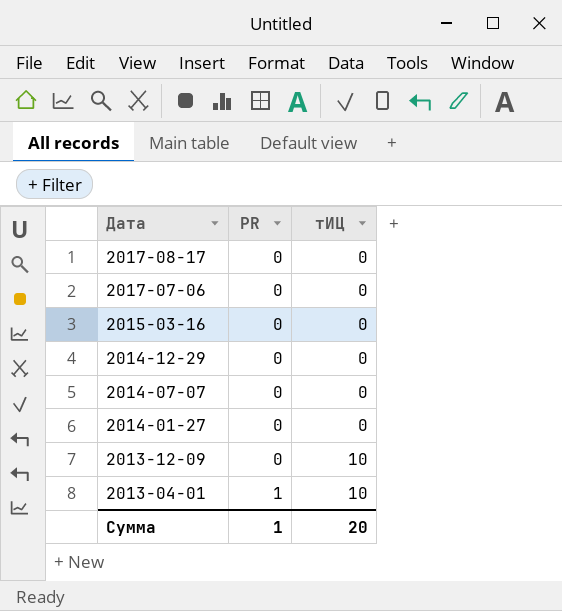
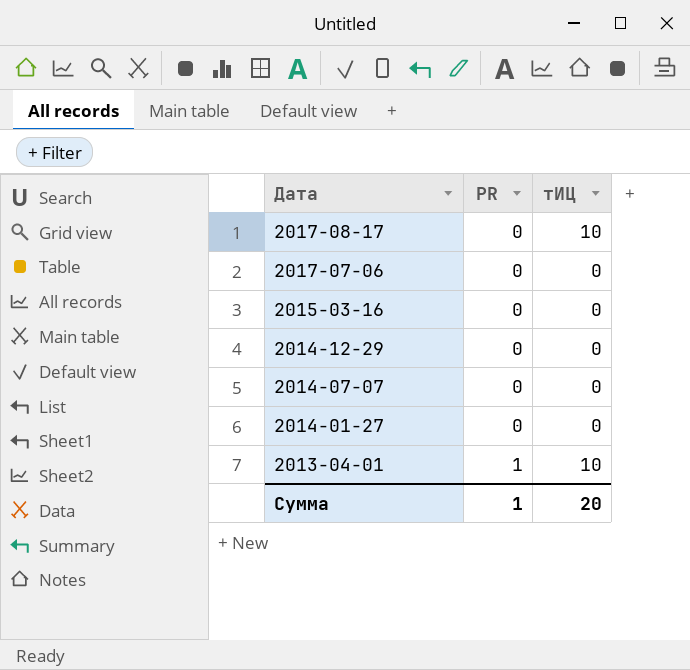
row 2013-12-09: 0 | 10 -> none
2017-08-17 | тИЦ: 0 -> 10

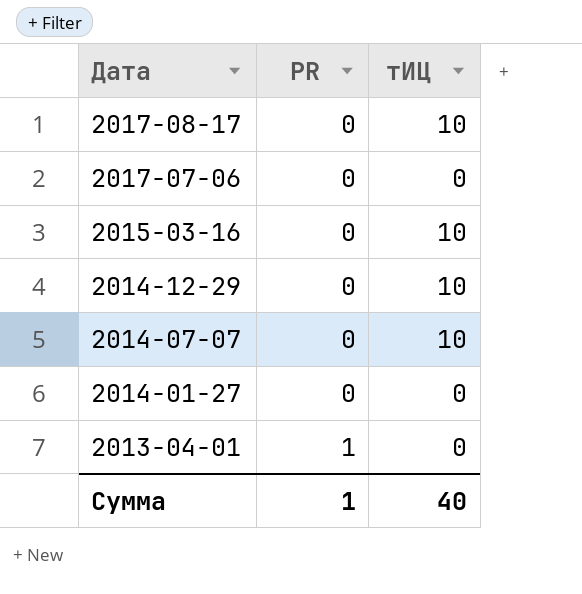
2015-03-16 | тИЦ: 0 -> 10
2014-12-29 | тИЦ: 0 -> 10
2014-07-07 | тИЦ: 0 -> 10
2013-04-01 | тИЦ: 10 -> 0
Сумма | тИЦ: 20 -> 40

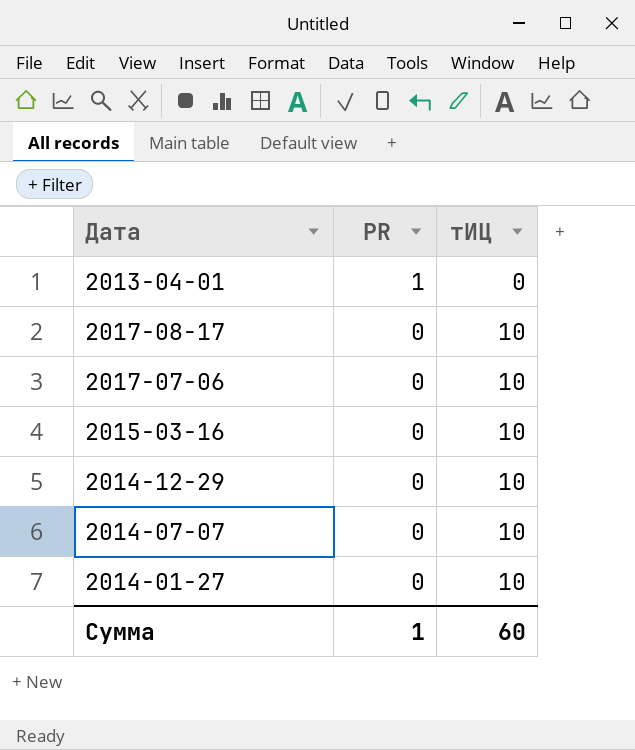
row order: Дата descending -> PR descending
2017-07-06 | тИЦ: 0 -> 10
2014-01-27 | тИЦ: 0 -> 10
Сумма | тИЦ: 40 -> 60

